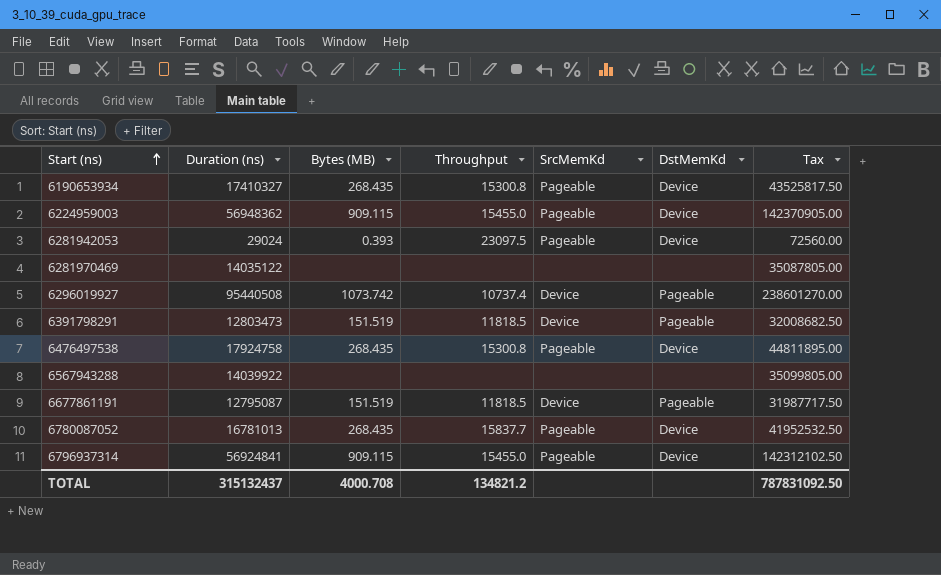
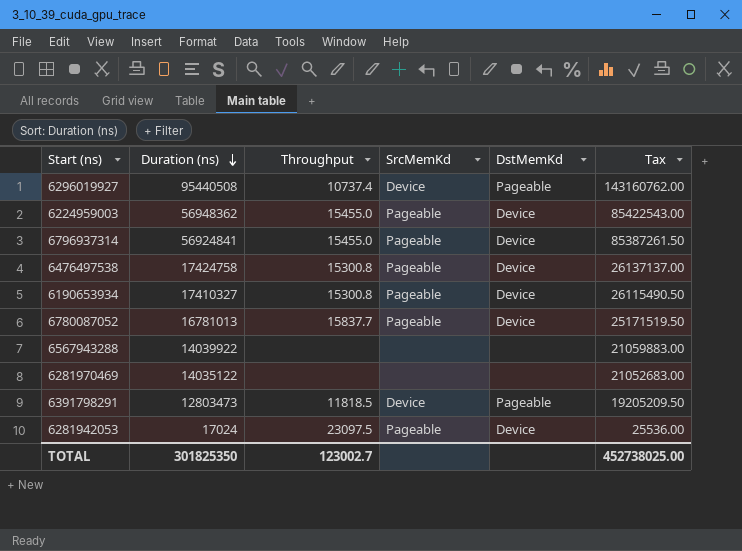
row order: Start (ns) ascending -> Duration (ns) descending
column Bytes (MB) | position: 3 -> none
column Tax | formula: [Duration (ns)] * 2.5 -> [Duration (ns)] * 1.5
row 6677861191: 12795087 | 151.519 | 11818.5 | Device | Pageable | 31987717.50 -> none
6476497538 | Duration (ns): 17924758 -> 17424758
6281942053 | Duration (ns): 29024 -> 17024
TOTAL | Duration (ns): 315132437 -> 301825350
TOTAL | Throughput: 134821.2 -> 123002.7
TOTAL | Tax: 787831092.50 -> 452738025.00

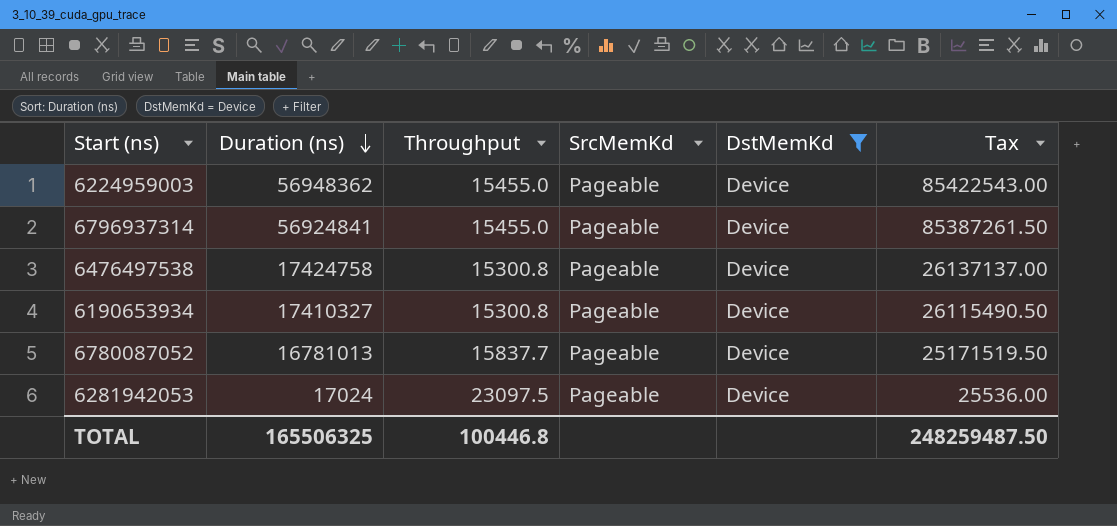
filter: none -> DstMemKd = Device
TOTAL | Duration (ns): 301825350 -> 165506325
TOTAL | Throughput: 123002.7 -> 100446.8
TOTAL | Tax: 452738025.00 -> 248259487.50

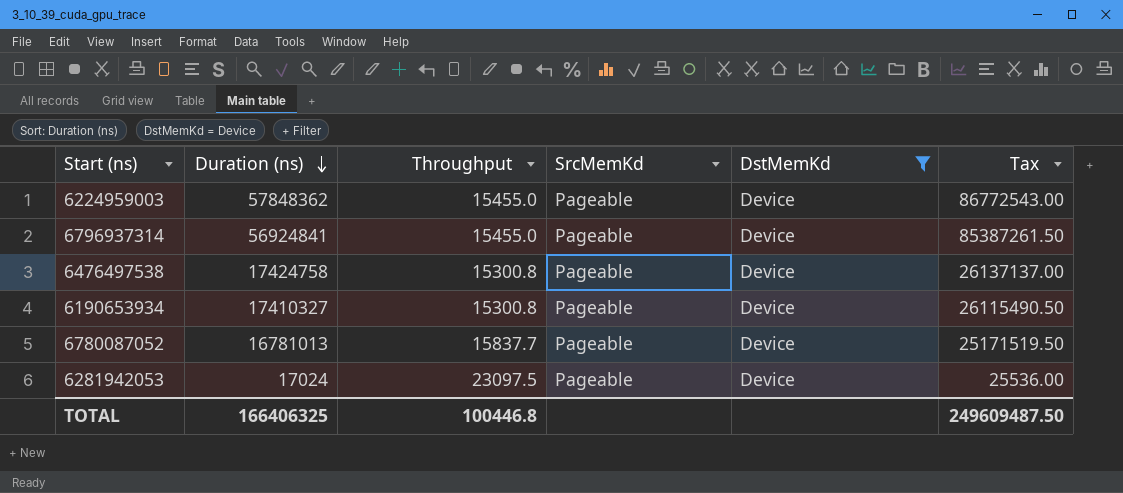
6224959003 | Duration (ns): 56948362 -> 57848362
6224959003 | Tax: 85422543.00 -> 86772543.00
TOTAL | Duration (ns): 165506325 -> 166406325
TOTAL | Tax: 248259487.50 -> 249609487.50

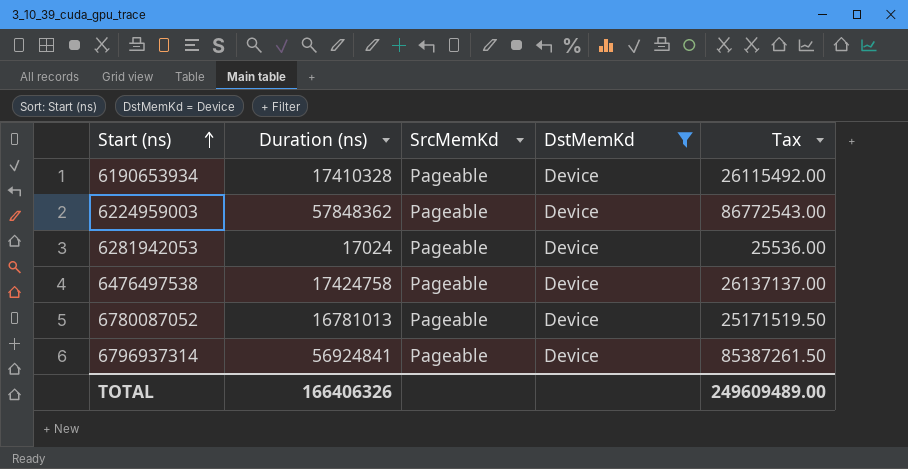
row order: Duration (ns) descending -> Start (ns) ascending
column Throughput | position: 3 -> none
6190653934 | Duration (ns): 17410327 -> 17410328
6190653934 | Tax: 26115490.50 -> 26115492.00
TOTAL | Duration (ns): 166406325 -> 166406326
TOTAL | Tax: 249609487.50 -> 249609489.00

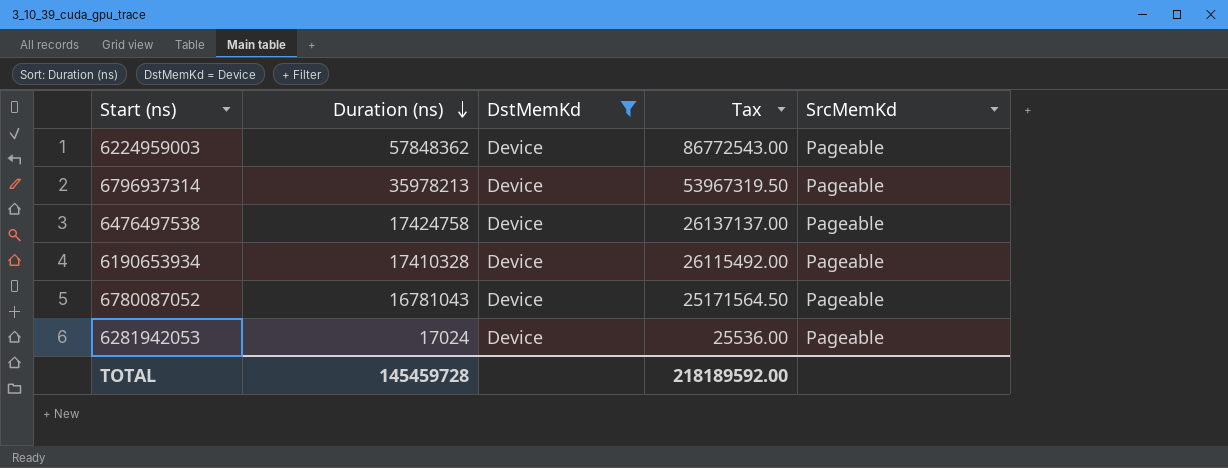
row order: Start (ns) ascending -> Duration (ns) descending
column SrcMemKd | position: 3 -> 5
6796937314 | Duration (ns): 56924841 -> 35978213
6796937314 | Tax: 85387261.50 -> 53967319.50
6780087052 | Duration (ns): 16781013 -> 16781043
6780087052 | Tax: 25171519.50 -> 25171564.50
TOTAL | Duration (ns): 166406326 -> 145459728
TOTAL | Tax: 249609489.00 -> 218189592.00

